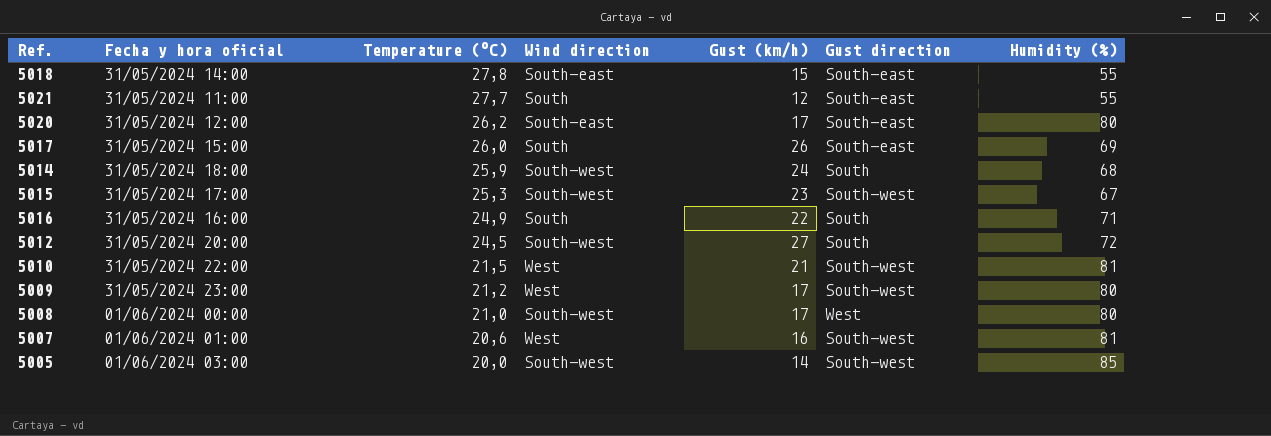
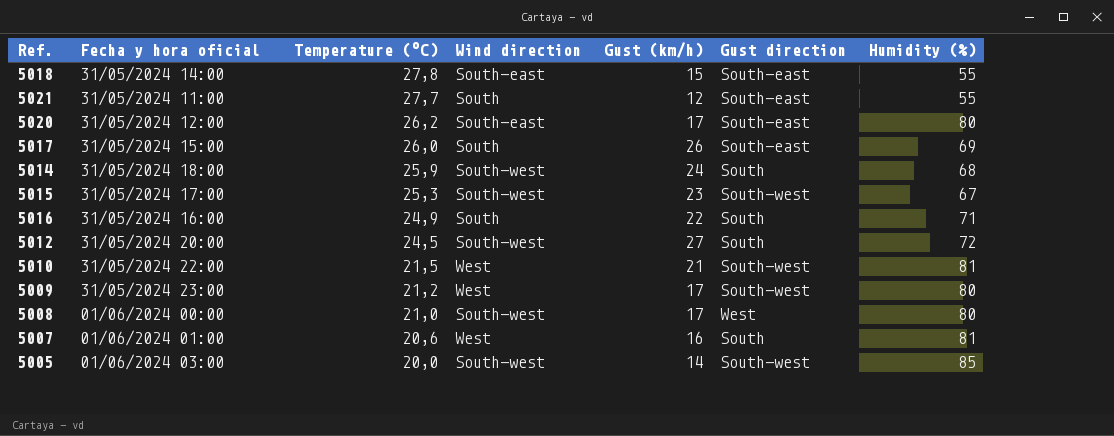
5007 | Gust direction: South-west -> South

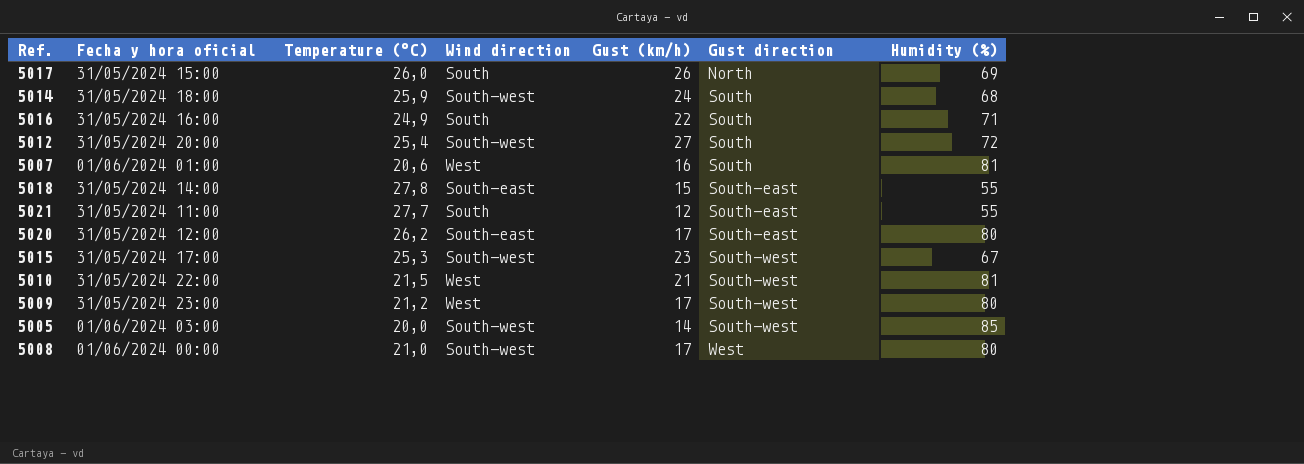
row order: Temperature (ºC) descending -> Gust direction ascending
5017 | Gust direction: South-east -> North
5012 | Temperature (ºC): 24,5 -> 25,4

